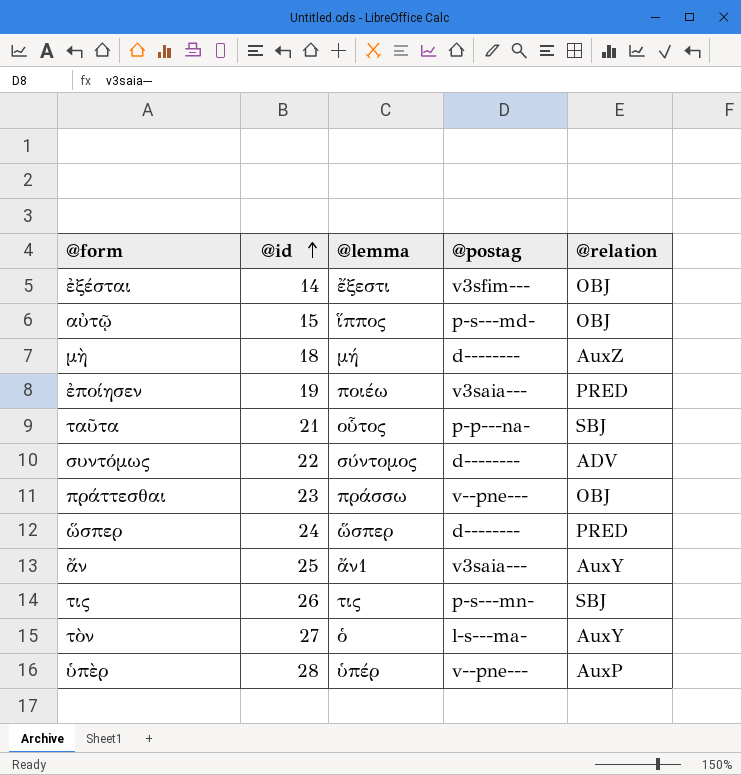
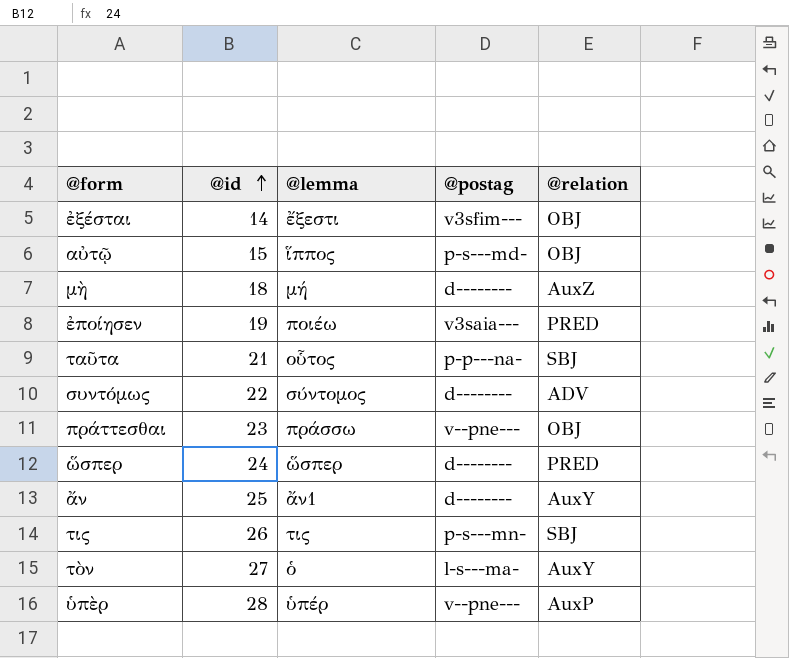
ἄν | @postag: v3saia--- -> d--------

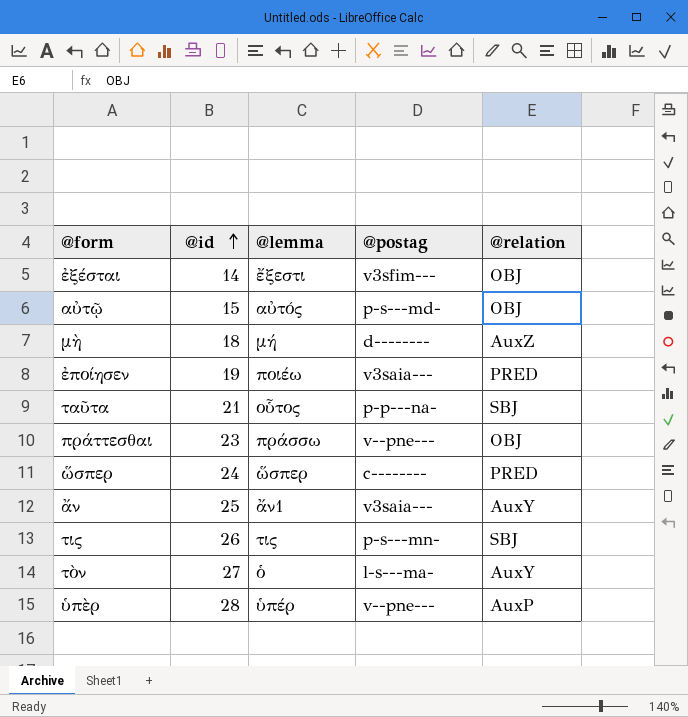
row συντόμως: 22 | σύντομος | d-------- | ADV -> none
αὐτῷ | @lemma: ἵππος -> αὐτός
ὥσπερ | @postag: d-------- -> c--------
ἄν | @postag: d-------- -> v3saia---

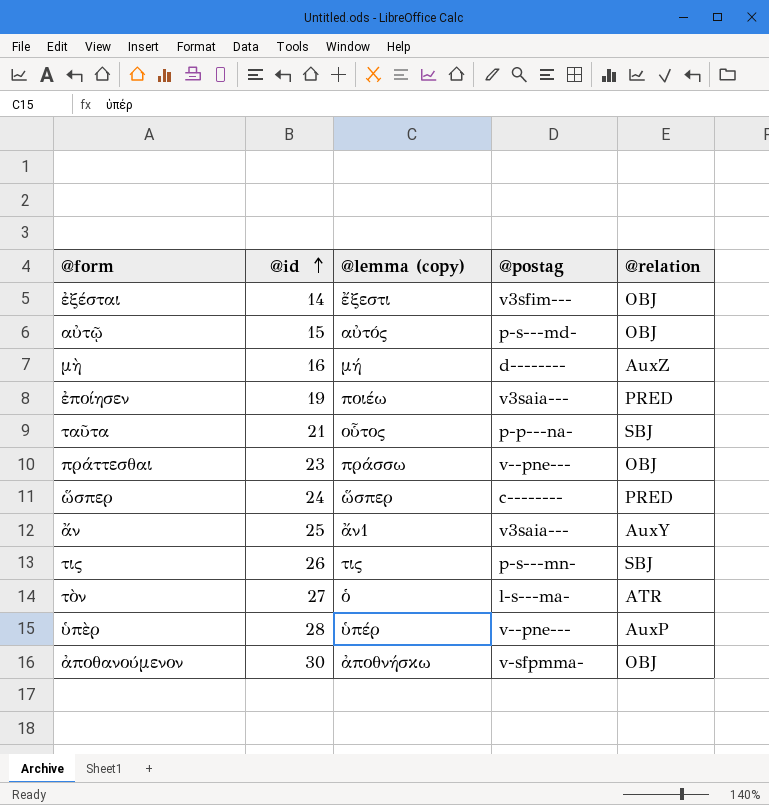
column name: @lemma -> @lemma (copy)
μὴ | @id: 18 -> 16
τὸν | @relation: AuxY -> ATR
row ἀποθανούμενον: none -> 30 | ἀποθνήσκω | v-sfpmma- | OBJ

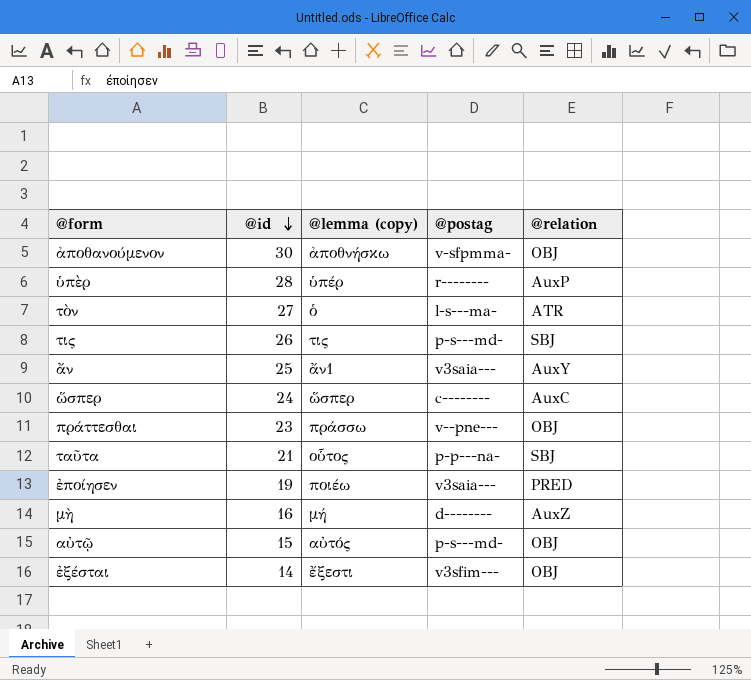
row order: @id ascending -> @id descending
ὑπὲρ | @postag: v--pne--- -> r--------
τις | @postag: p-s---mn- -> p-s---md-
ὥσπερ | @relation: PRED -> AuxC

